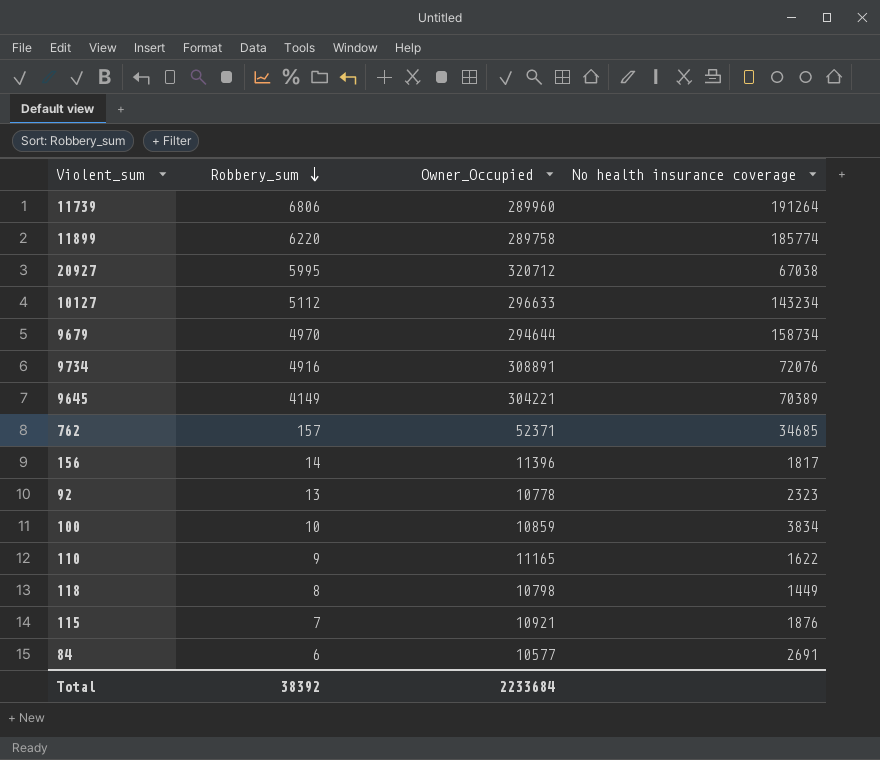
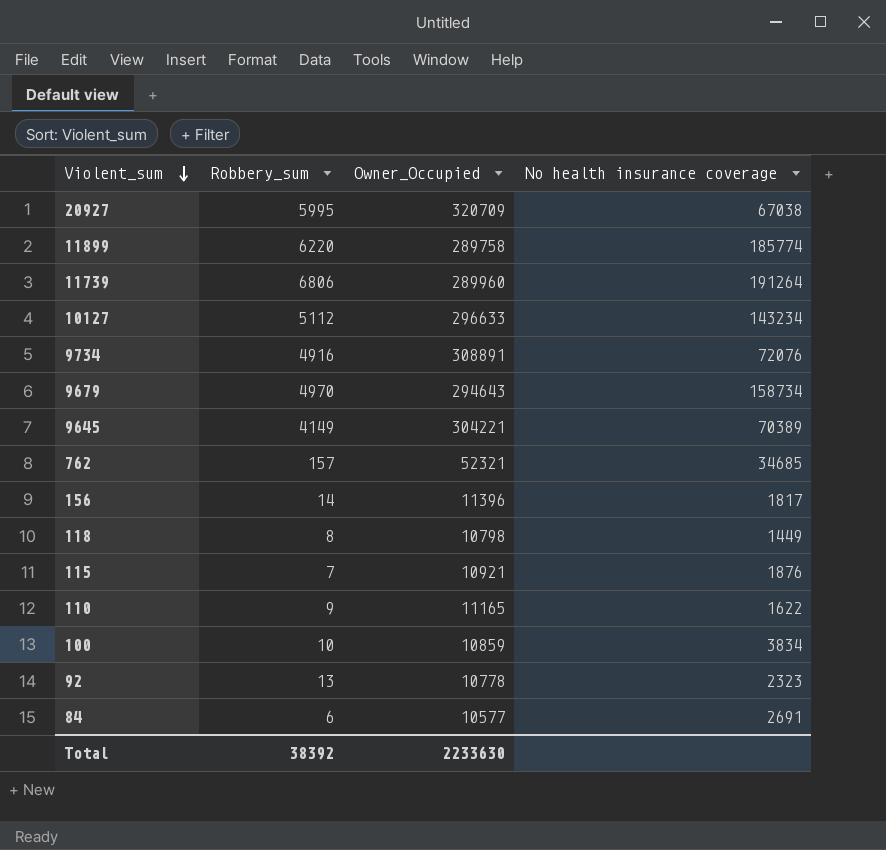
row order: Robbery_sum descending -> Violent_sum descending
20927 | Owner_Occupied: 320712 -> 320709
9679 | Owner_Occupied: 294644 -> 294643
762 | Owner_Occupied: 52371 -> 52321
Total | Owner_Occupied: 2233684 -> 2233630

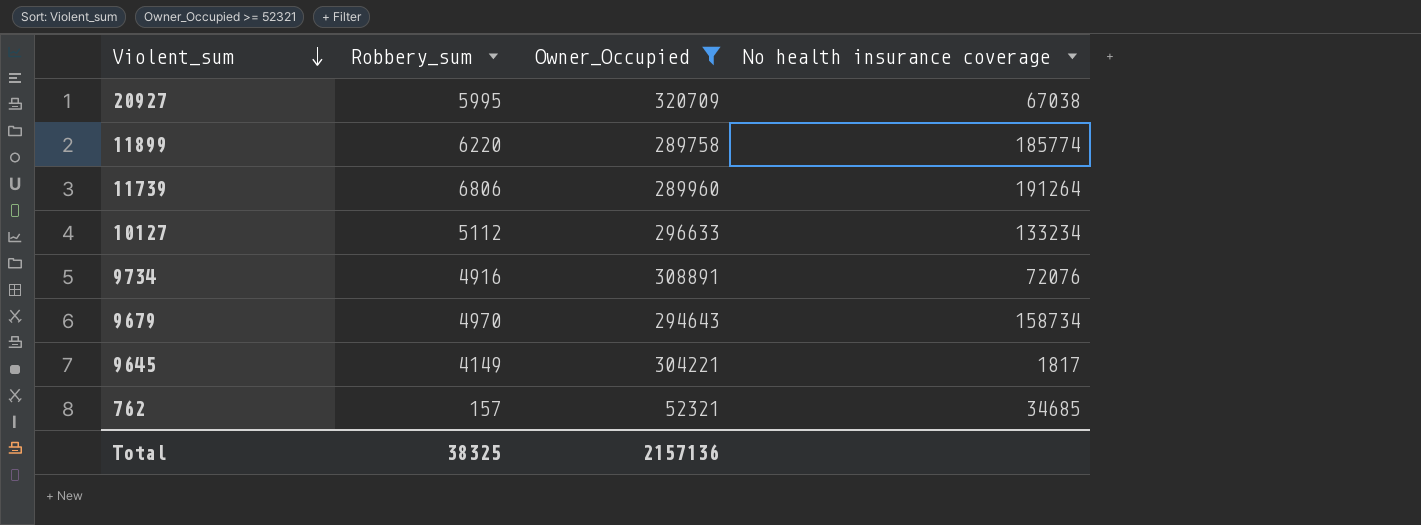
filter: none -> Owner_Occupied >= 52321
10127 | No health insurance coverage: 143234 -> 133234
9645 | No health insurance coverage: 70389 -> 1817
Total | Robbery_sum: 38392 -> 38325
Total | Owner_Occupied: 2233630 -> 2157136

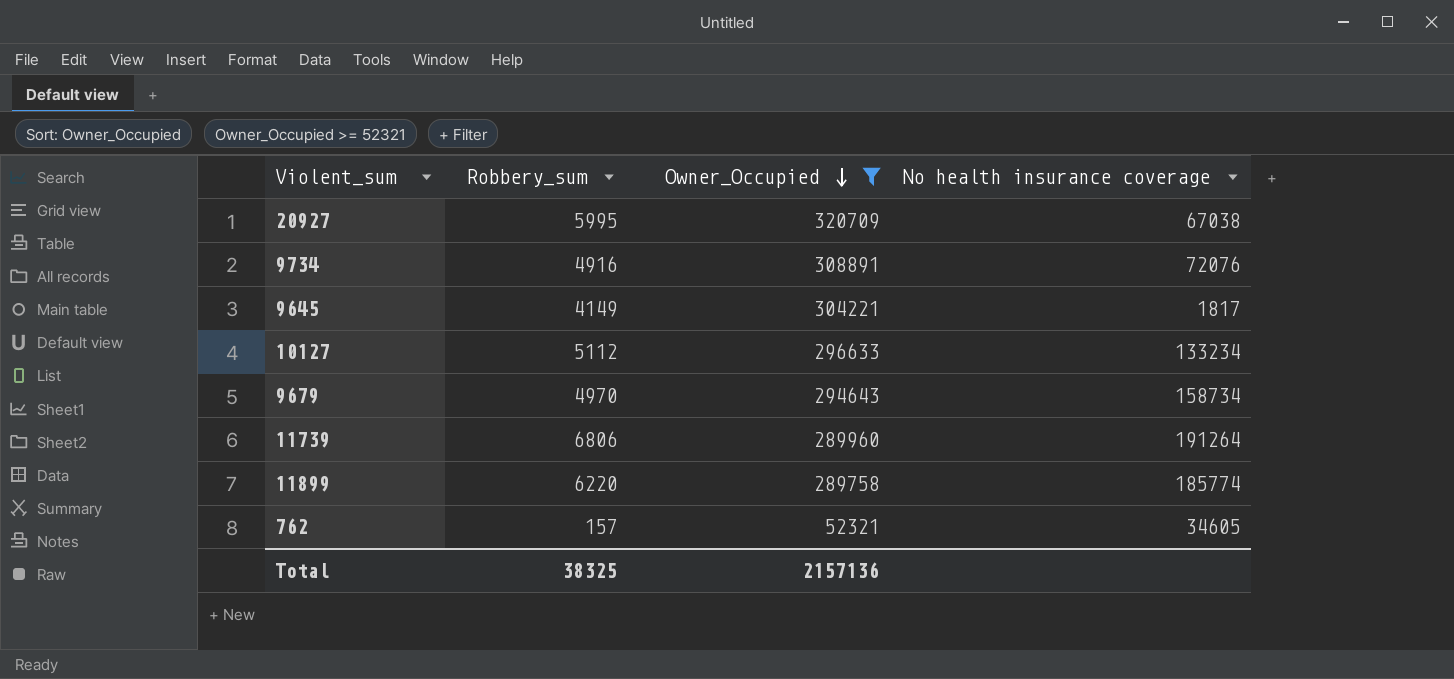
row order: Violent_sum descending -> Owner_Occupied descending
762 | No health insurance coverage: 34685 -> 34605

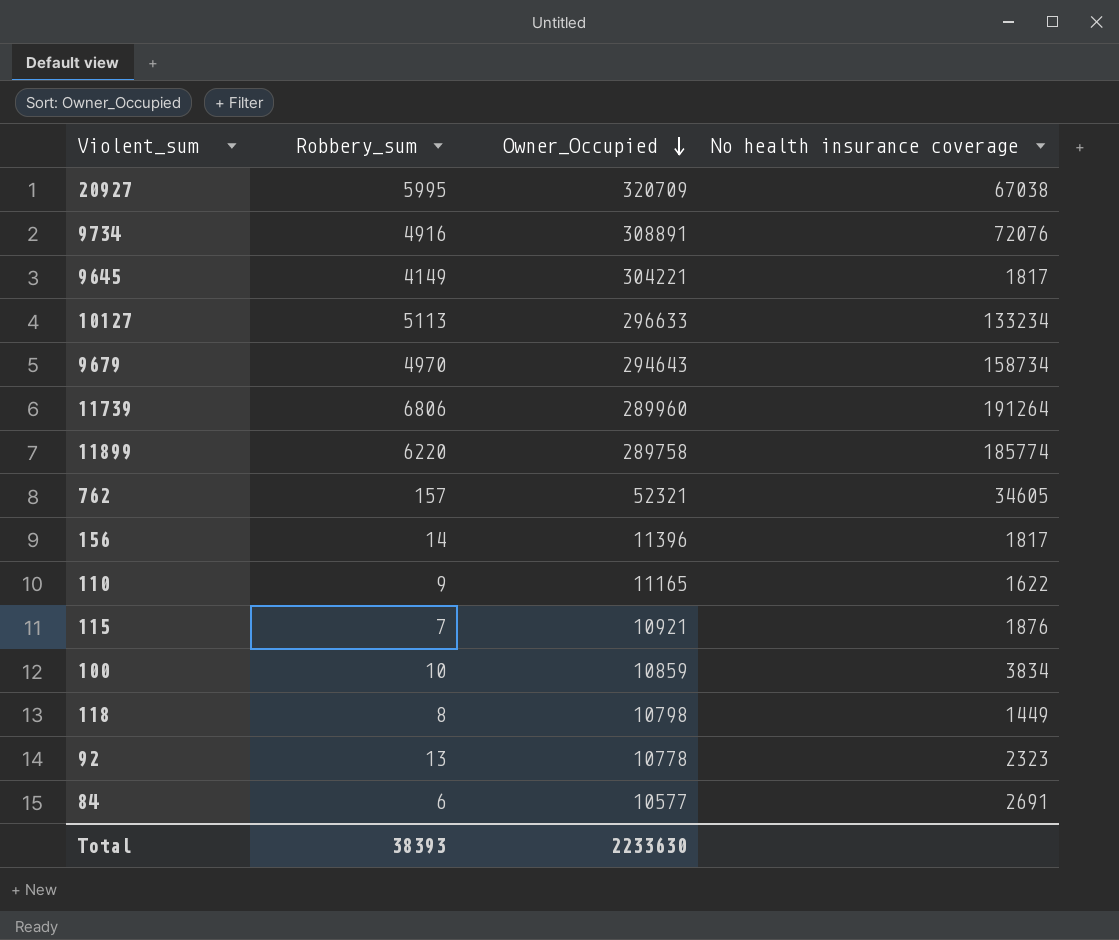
filter: Owner_Occupied >= 52321 -> none
10127 | Robbery_sum: 5112 -> 5113
Total | Robbery_sum: 38325 -> 38393
Total | Owner_Occupied: 2157136 -> 2233630

